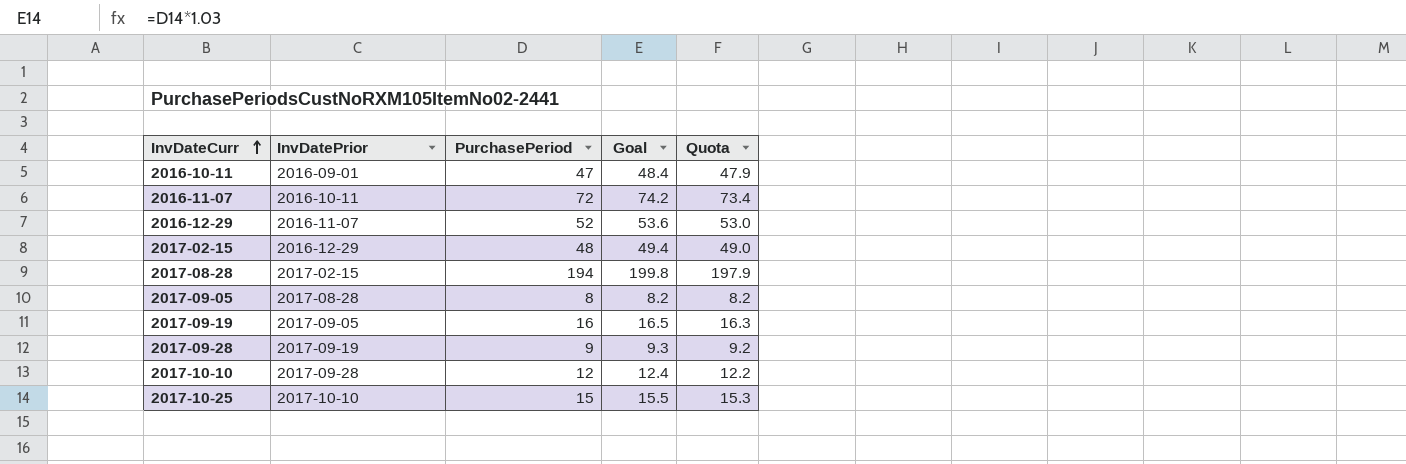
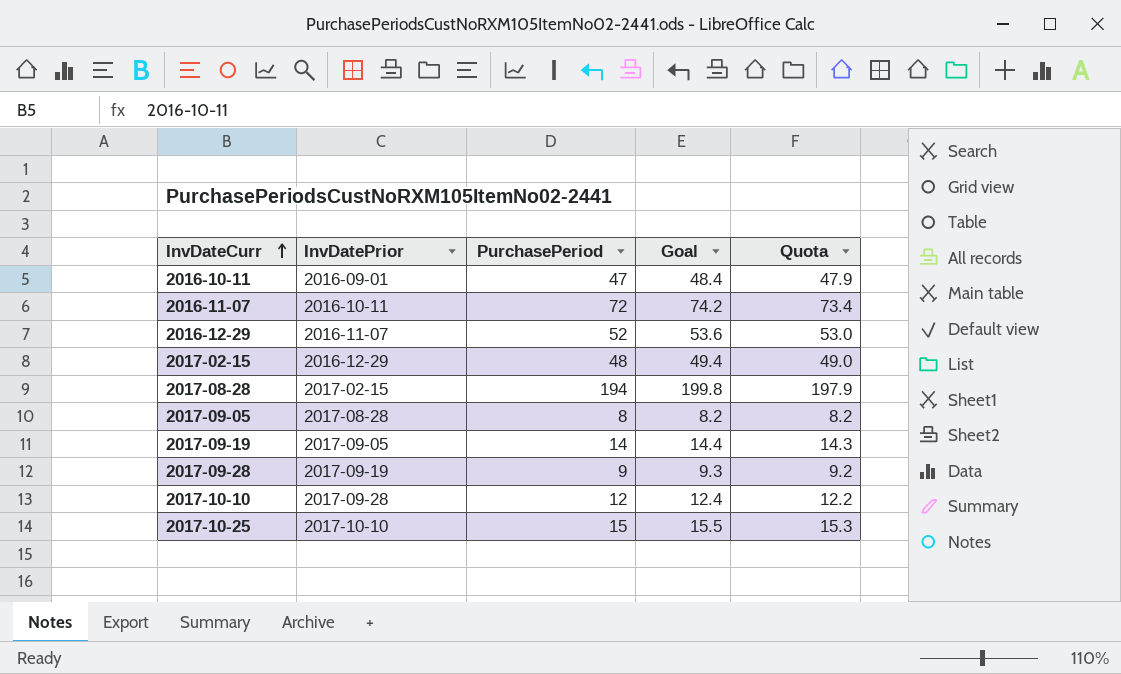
2017-09-19 | PurchasePeriod: 16 -> 14
2017-09-19 | Goal: 16.5 -> 14.4
2017-09-19 | Quota: 16.3 -> 14.3

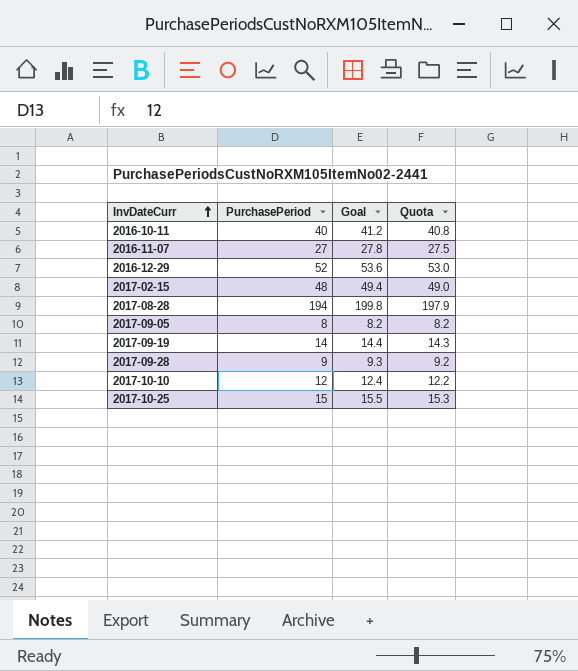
column InvDatePrior | position: 2 -> none
2016-10-11 | PurchasePeriod: 47 -> 40
2016-10-11 | Goal: 48.4 -> 41.2
2016-10-11 | Quota: 47.9 -> 40.8
2016-11-07 | PurchasePeriod: 72 -> 27
2016-11-07 | Goal: 74.2 -> 27.8
2016-11-07 | Quota: 73.4 -> 27.5

